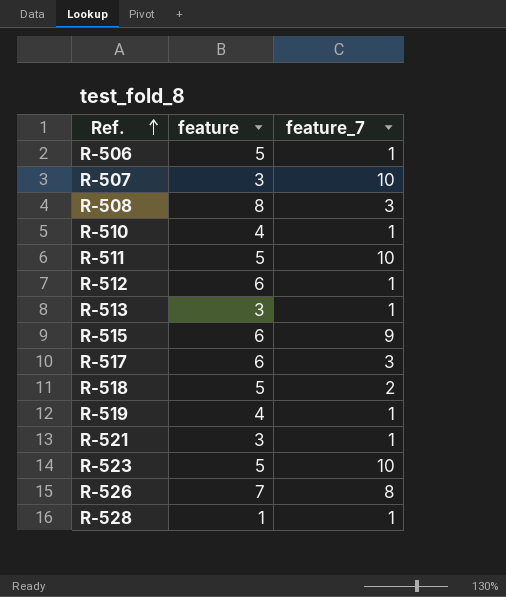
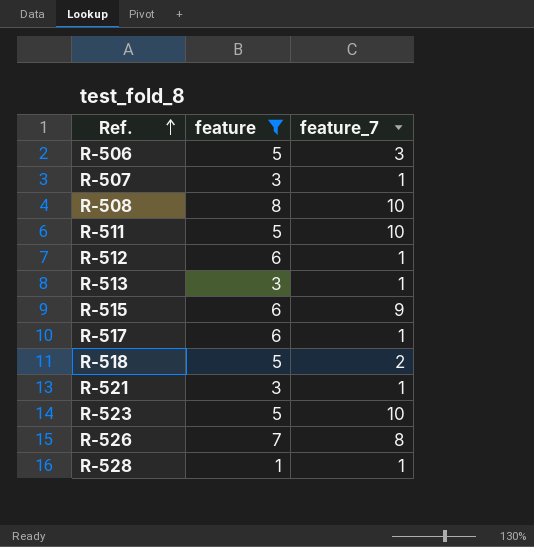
filter: none -> feature != 4
R-506 | feature_7: 1 -> 3
R-507 | feature_7: 10 -> 1
R-508 | feature_7: 3 -> 10
R-517 | feature_7: 3 -> 1

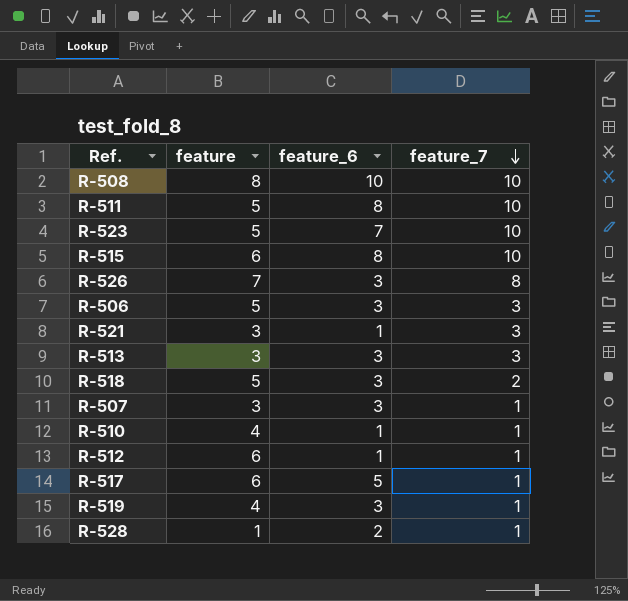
filter: feature != 4 -> none
row order: Ref. ascending -> feature_7 descending
column feature_6 | position: none -> 3
R-515 | feature_7: 9 -> 10
R-521 | feature_7: 1 -> 3
R-513 | feature_7: 1 -> 3

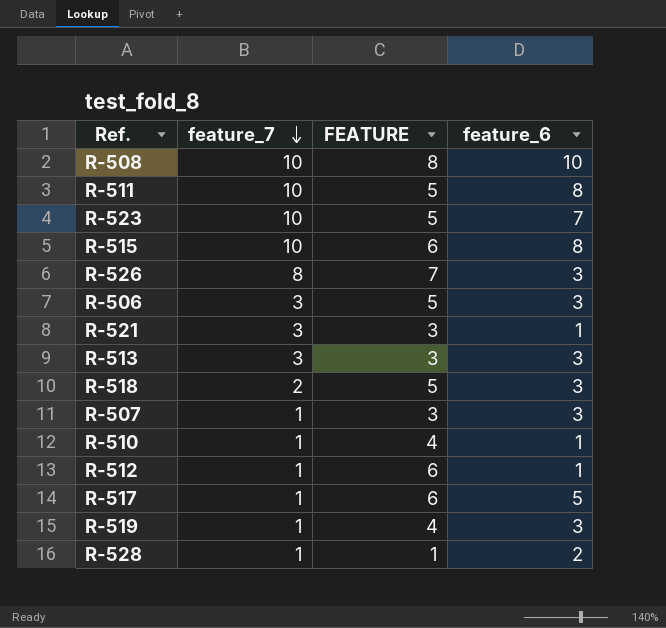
column feature_7 | position: 4 -> 2
column name: feature -> FEATURE

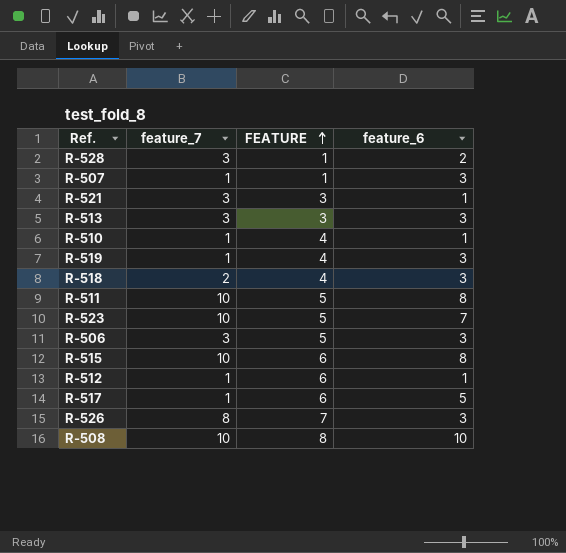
row order: feature_7 descending -> FEATURE ascending
R-528 | feature_7: 1 -> 3
R-507 | FEATURE: 3 -> 1
R-518 | FEATURE: 5 -> 4

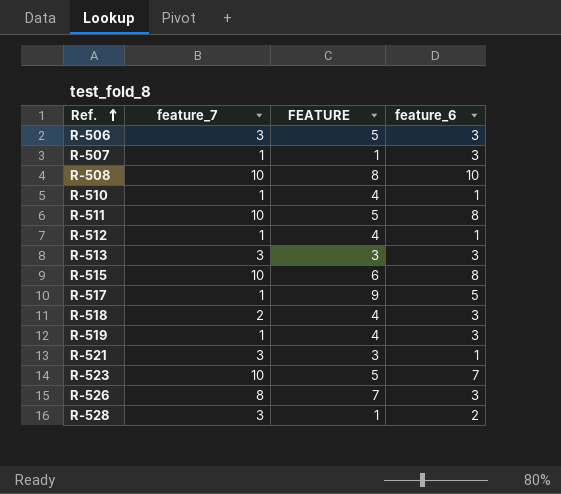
row order: FEATURE ascending -> Ref. ascending
R-512 | FEATURE: 6 -> 4
R-517 | FEATURE: 6 -> 9

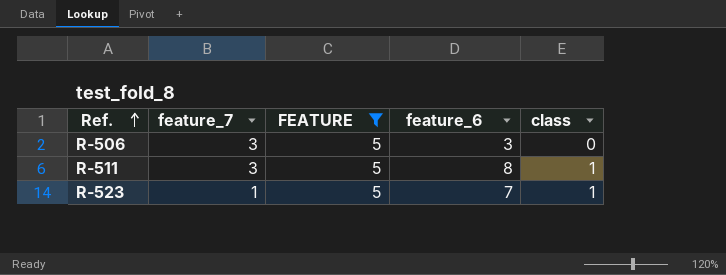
filter: none -> FEATURE = 5
column class | position: none -> 5
R-511 | feature_7: 10 -> 3
R-523 | feature_7: 10 -> 1

